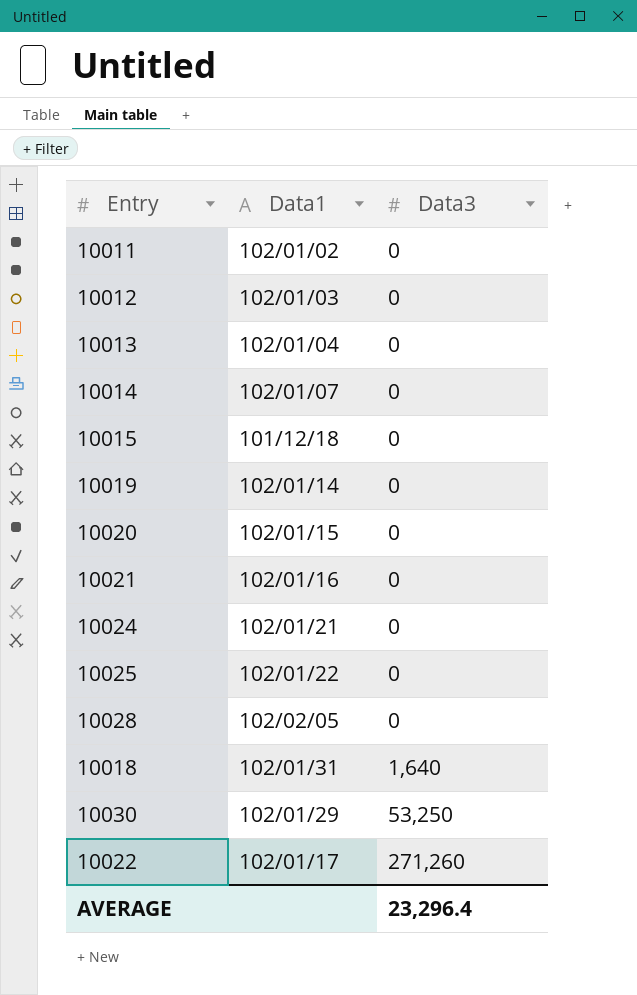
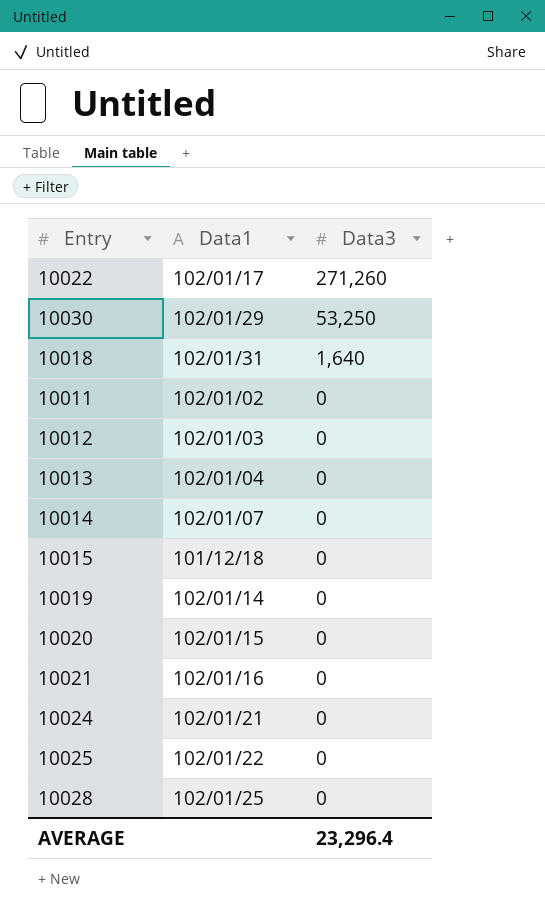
row order: Data3 ascending -> Data3 descending
10028 | Data1: 102/02/05 -> 102/01/25

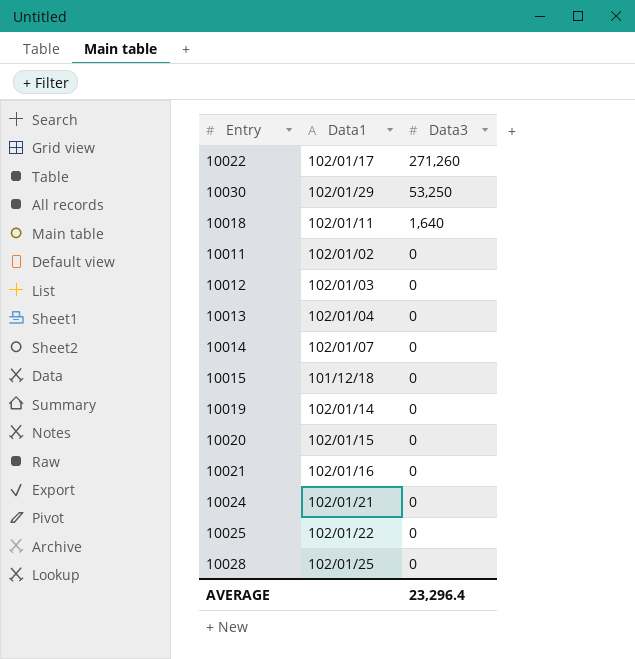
10018 | Data1: 102/01/31 -> 102/01/11

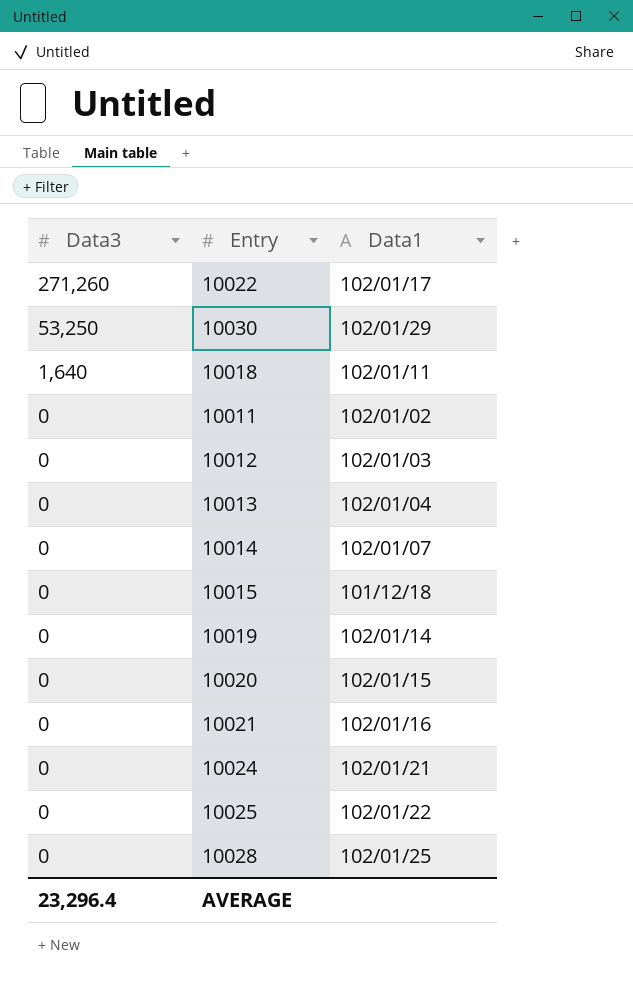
column Data3 | position: 3 -> 1

